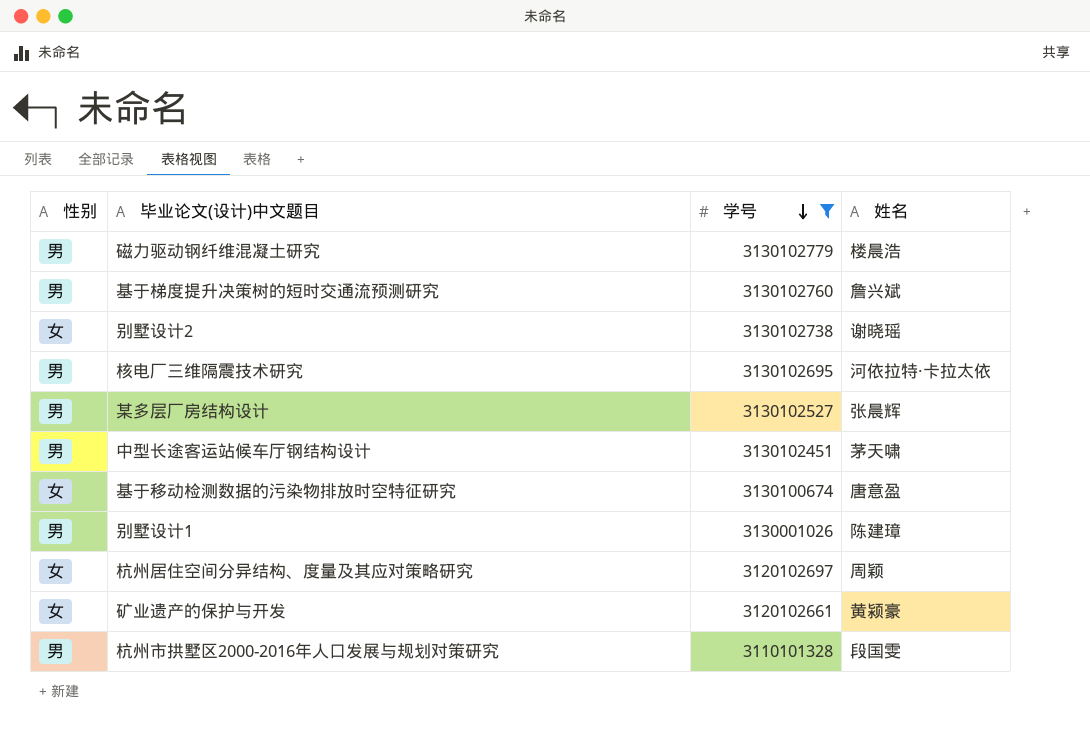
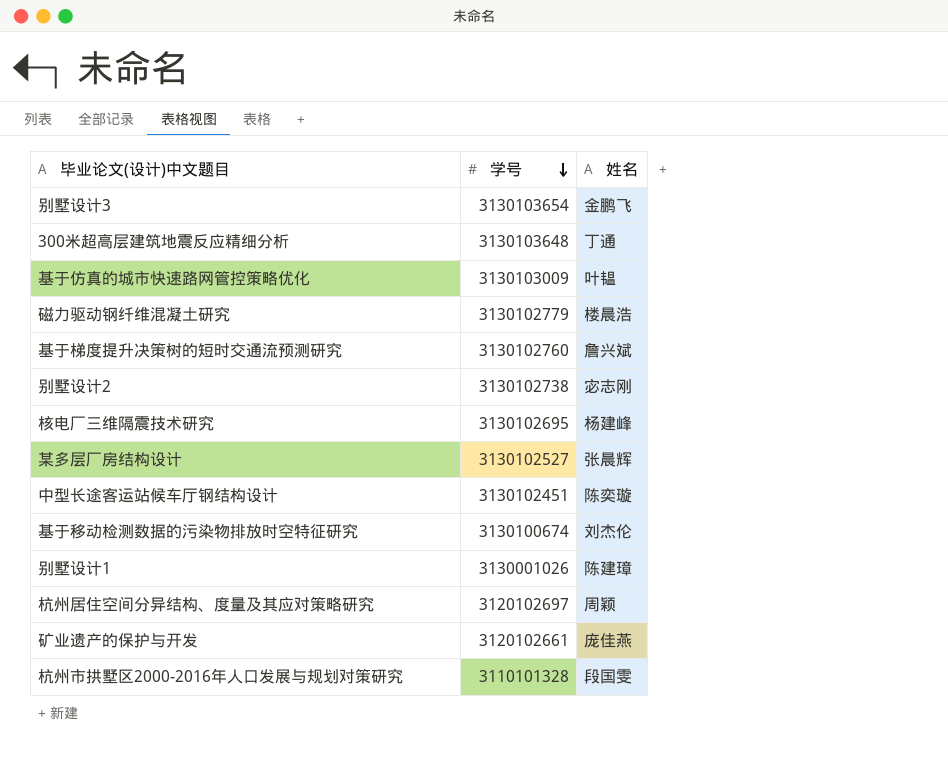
filter: 学号 <= 3130102779 -> none
column 性别 | position: 1 -> none
别墅设计2 | 姓名: 谢晓瑶 -> 宓志刚
核电厂三维隔震技术研究 | 姓名: 河依拉特·卡拉太依 -> 杨建峰
中型长途客运站候车厅钢结构设计 | 姓名: 茅天啸 -> 陈奕璇
基于移动检测数据的污染物排放时空特征研究 | 姓名: 唐意盈 -> 刘杰伦
矿业遗产的保护与开发 | 姓名: 黄颍豪 -> 庞佳燕

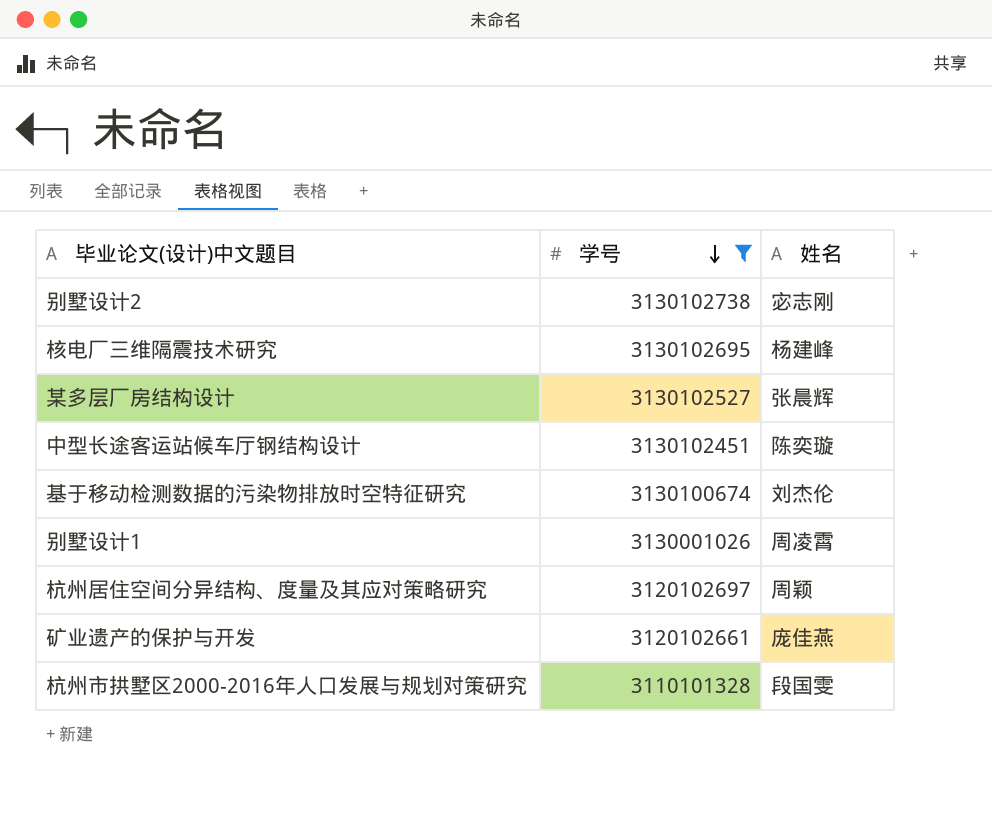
filter: none -> 学号 <= 3130102738
别墅设计1 | 姓名: 陈建璋 -> 周凌霄

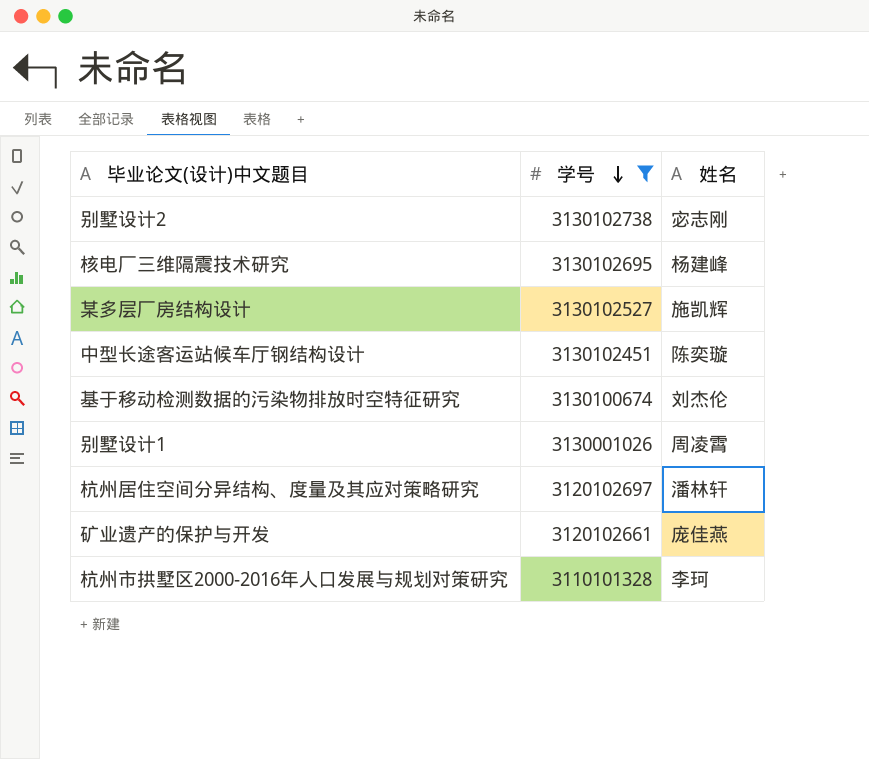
某多层厂房结构设计 | 姓名: 张晨辉 -> 施凯辉
杭州居住空间分异结构、度量及其应对策略研究 | 姓名: 周颖 -> 潘林轩
杭州市拱墅区2000-2016年人口发展与规划对策研究 | 姓名: 段国雯 -> 李珂

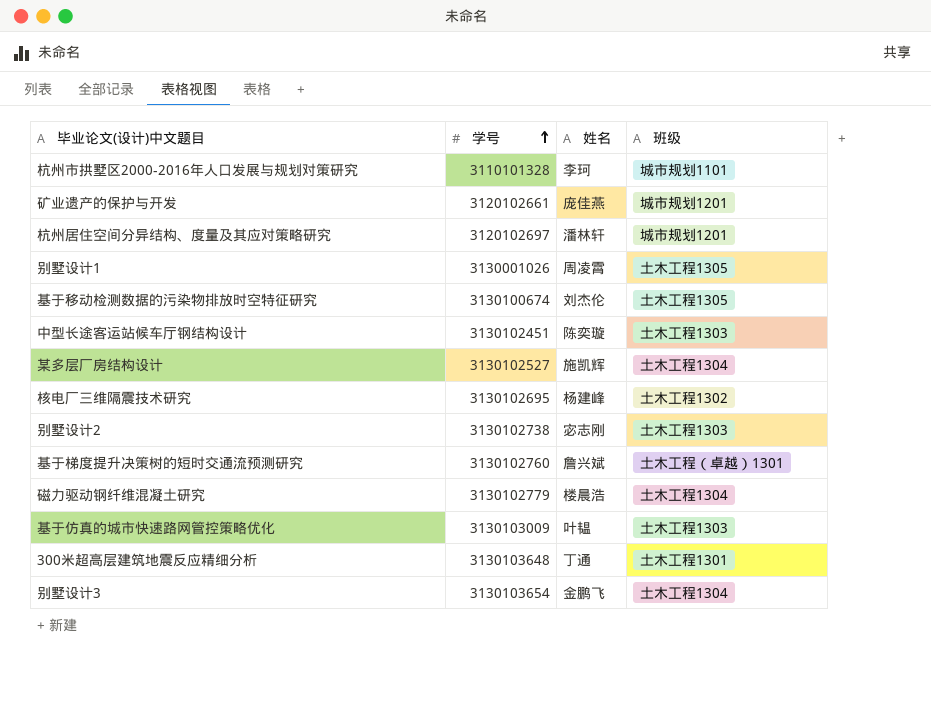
filter: 学号 <= 3130102738 -> none
row order: 学号 descending -> 学号 ascending
column 班级 | position: none -> 4

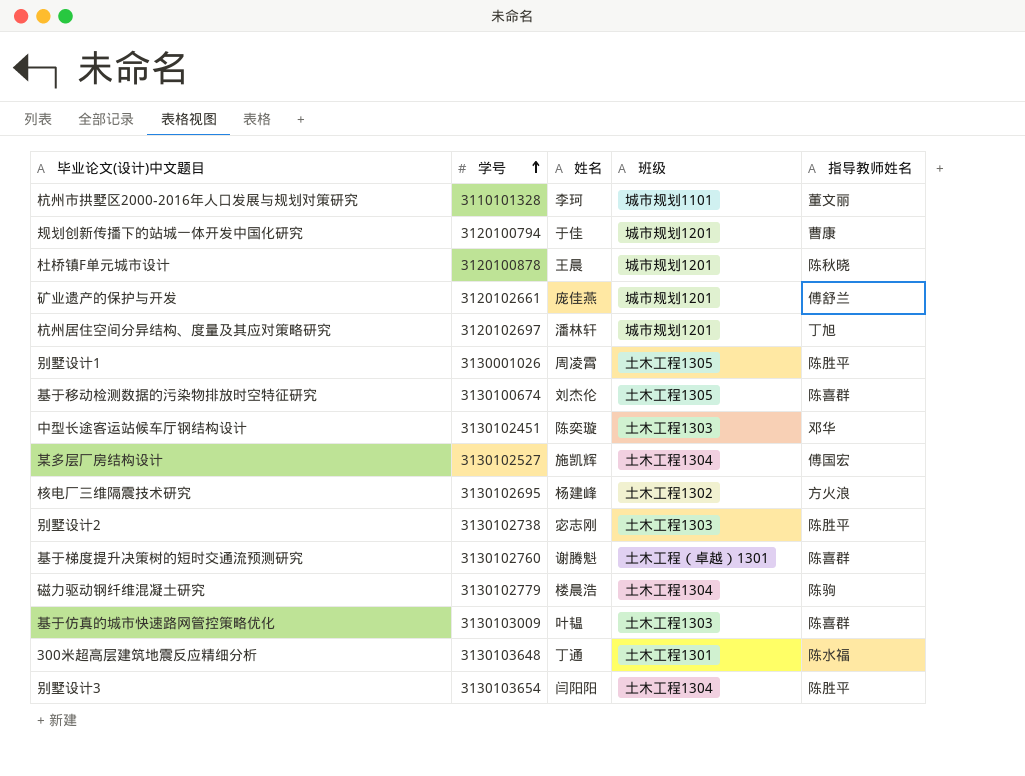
column 指导教师姓名 | position: none -> 5
row 规划创新传播下的站城一体开发中国化研究: none -> 3120100794 | 于佳 | 城市规划1201 | 曹康
row 杜桥镇F单元城市设计: none -> 3120100878 | 王晨 | 城市规划1201 | 陈秋晓
基于梯度提升决策树的短时交通流预测研究 | 姓名: 詹兴斌 -> 谢腾魁
别墅设计3 | 姓名: 金鹏飞 -> 闫阳阳

